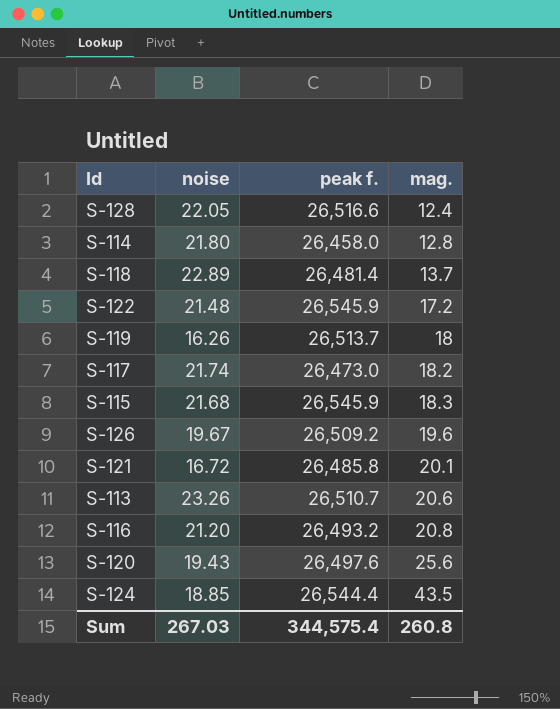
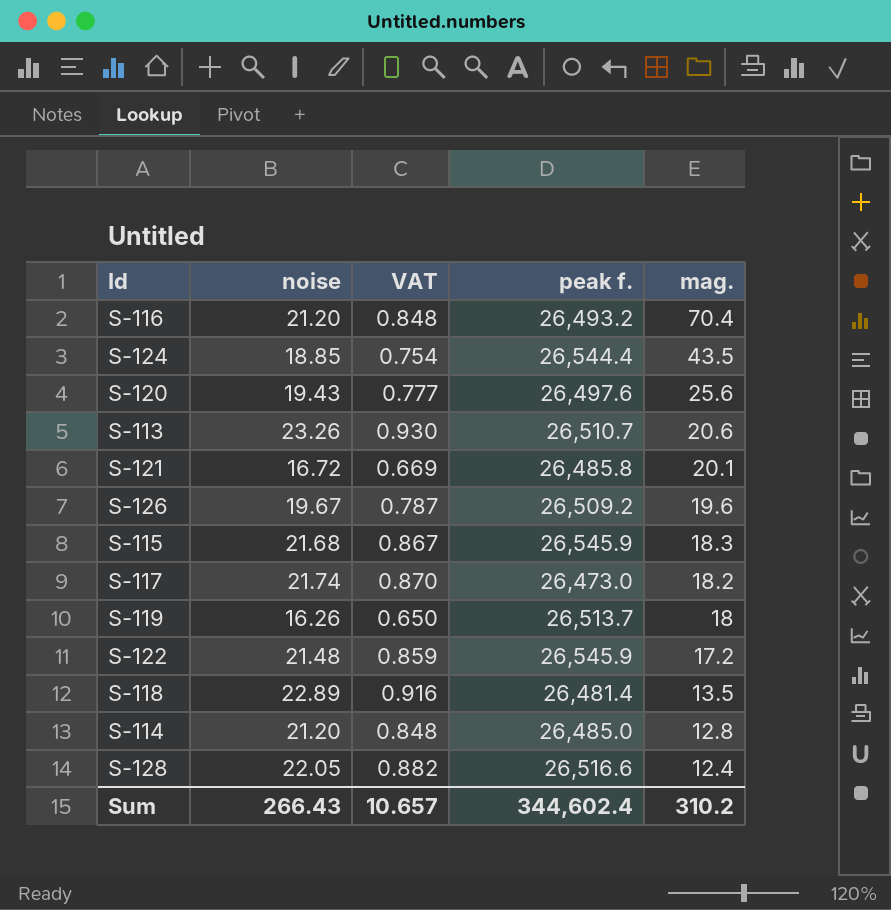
row order: mag. ascending -> mag. descending
column VAT | formula: none -> [noise] * 0.04
S-116 | mag.: 20.8 -> 70.4
S-118 | mag.: 13.7 -> 13.5
S-114 | noise: 21.80 -> 21.20
S-114 | peak f.: 26,458.0 -> 26,485.0
Sum | noise: 267.03 -> 266.43
Sum | peak f.: 344,575.4 -> 344,602.4
Sum | mag.: 260.8 -> 310.2

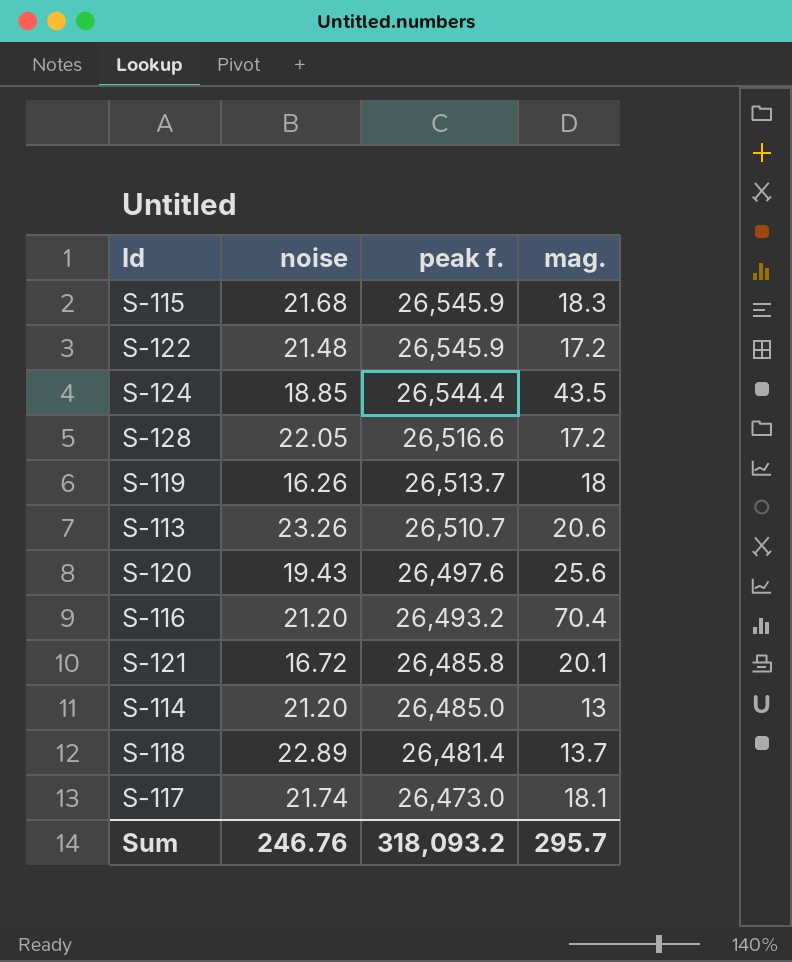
row order: mag. descending -> peak f. descending
column VAT | formula: [noise] * 0.04 -> none
row S-126: 19.67 | 0.787 | 26,509.2 | 19.6 -> none
S-128 | mag.: 12.4 -> 17.2
S-114 | mag.: 12.8 -> 13
S-118 | mag.: 13.5 -> 13.7
S-117 | mag.: 18.2 -> 18.1
Sum | noise: 266.43 -> 246.76
Sum | peak f.: 344,602.4 -> 318,093.2
Sum | mag.: 310.2 -> 295.7

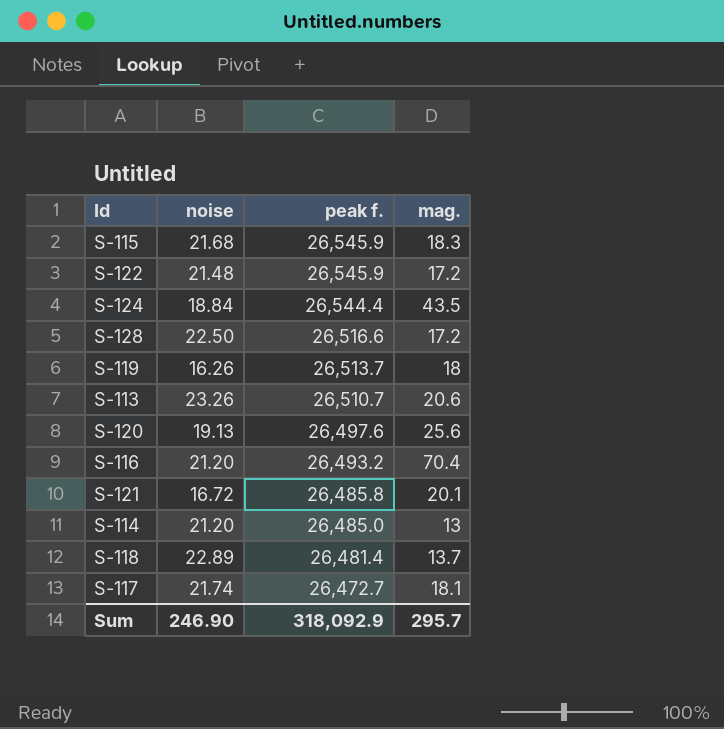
S-124 | noise: 18.85 -> 18.84
S-128 | noise: 22.05 -> 22.50
S-120 | noise: 19.43 -> 19.13
S-117 | peak f.: 26,473.0 -> 26,472.7
Sum | noise: 246.76 -> 246.90
Sum | peak f.: 318,093.2 -> 318,092.9

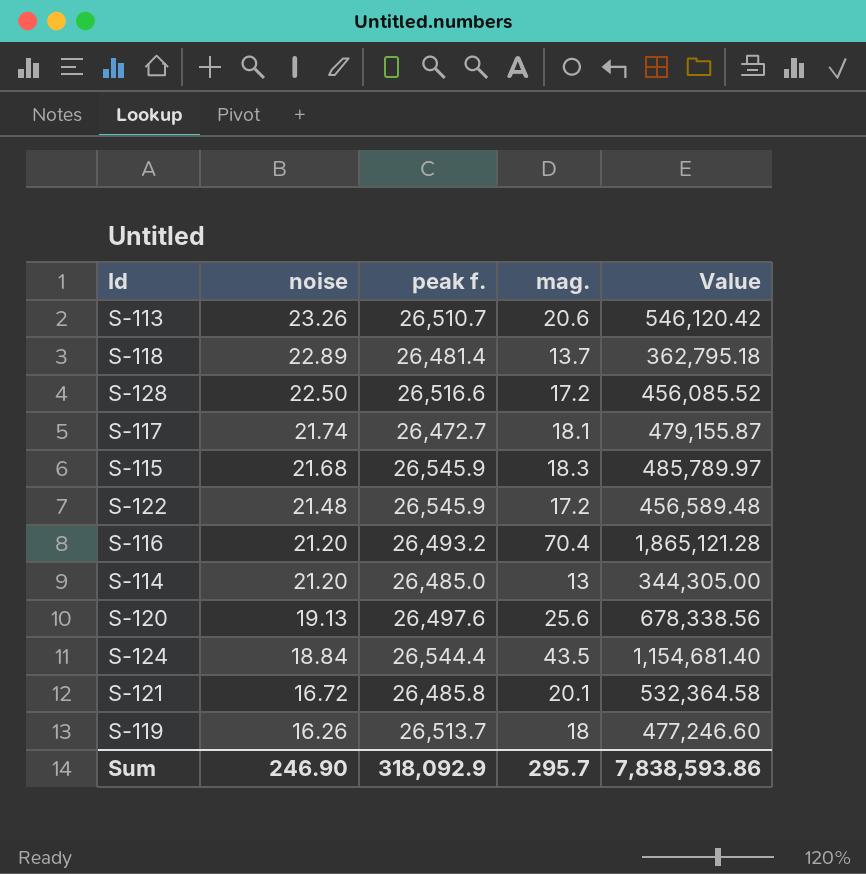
row order: peak f. descending -> noise descending
column Value | formula: none -> [peak f.] * [mag.]

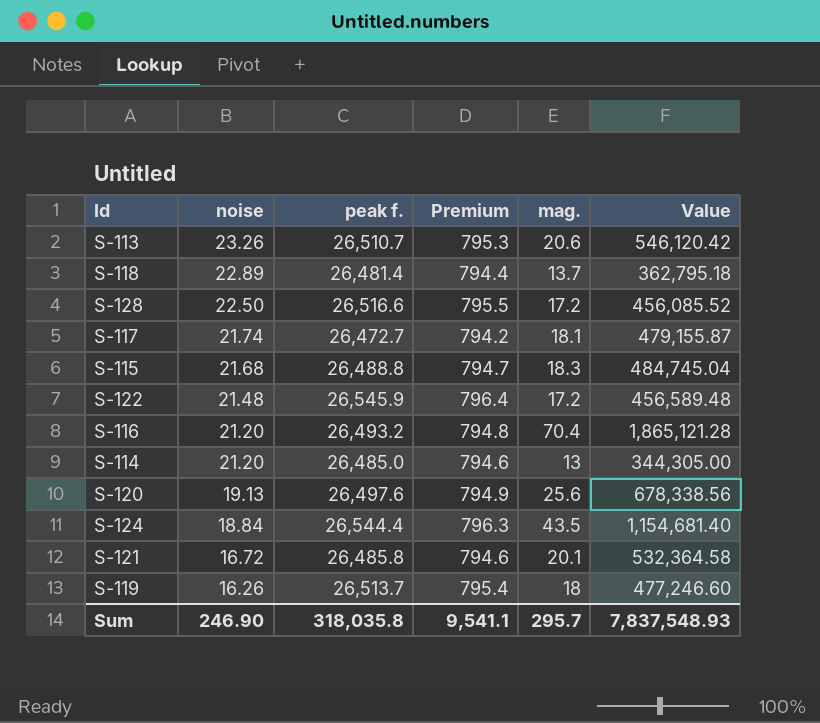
column Premium | formula: none -> [peak f.] * 0.03
S-115 | peak f.: 26,545.9 -> 26,488.8
S-115 | Value: 485,789.97 -> 484,745.04
Sum | peak f.: 318,092.9 -> 318,035.8
Sum | Value: 7,838,593.86 -> 7,837,548.93

